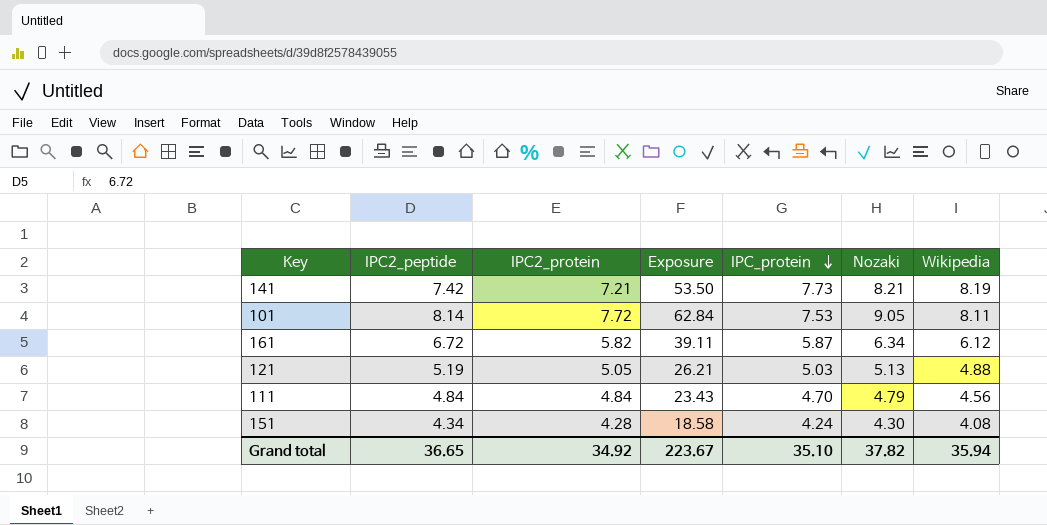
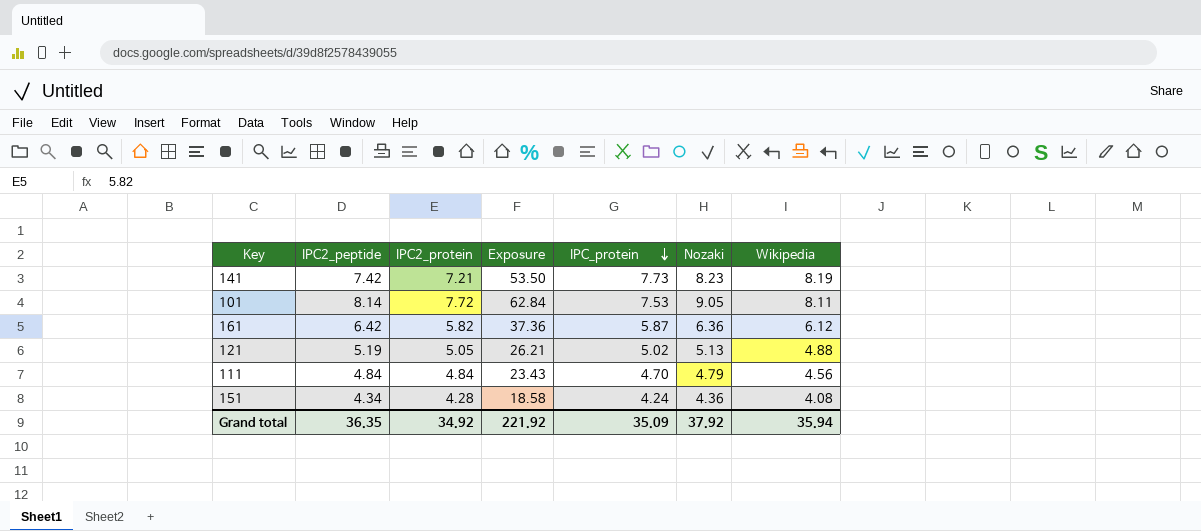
141 | Nozaki: 8.21 -> 8.23
161 | IPC2_peptide: 6.72 -> 6.42
161 | Exposure: 39.11 -> 37.36
161 | Nozaki: 6.34 -> 6.36
121 | IPC_protein: 5.03 -> 5.02
151 | Nozaki: 4.30 -> 4.36
Grand total | IPC2_peptide: 36.65 -> 36.35
Grand total | Exposure: 223.67 -> 221.92
Grand total | IPC_protein: 35.10 -> 35.09
Grand total | Nozaki: 37.82 -> 37.92

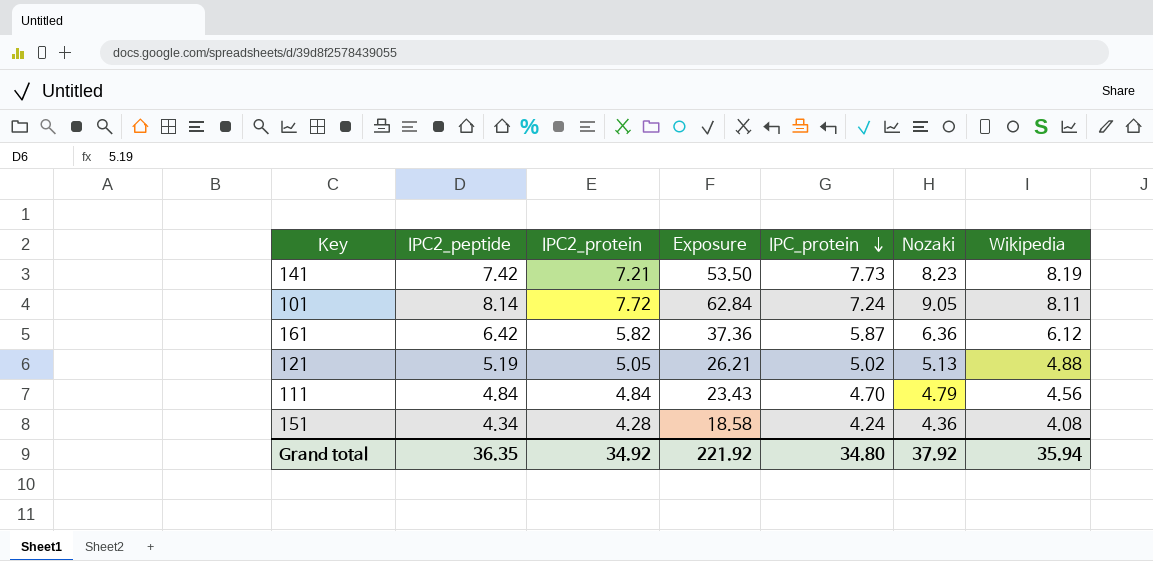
101 | IPC_protein: 7.53 -> 7.24
Grand total | IPC_protein: 35.09 -> 34.80

